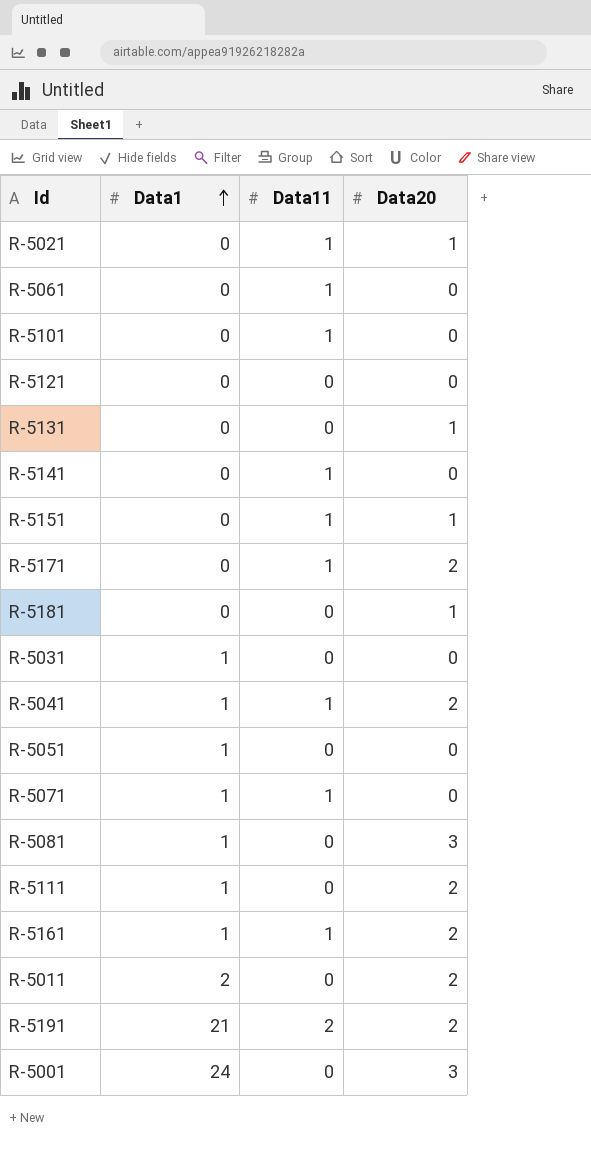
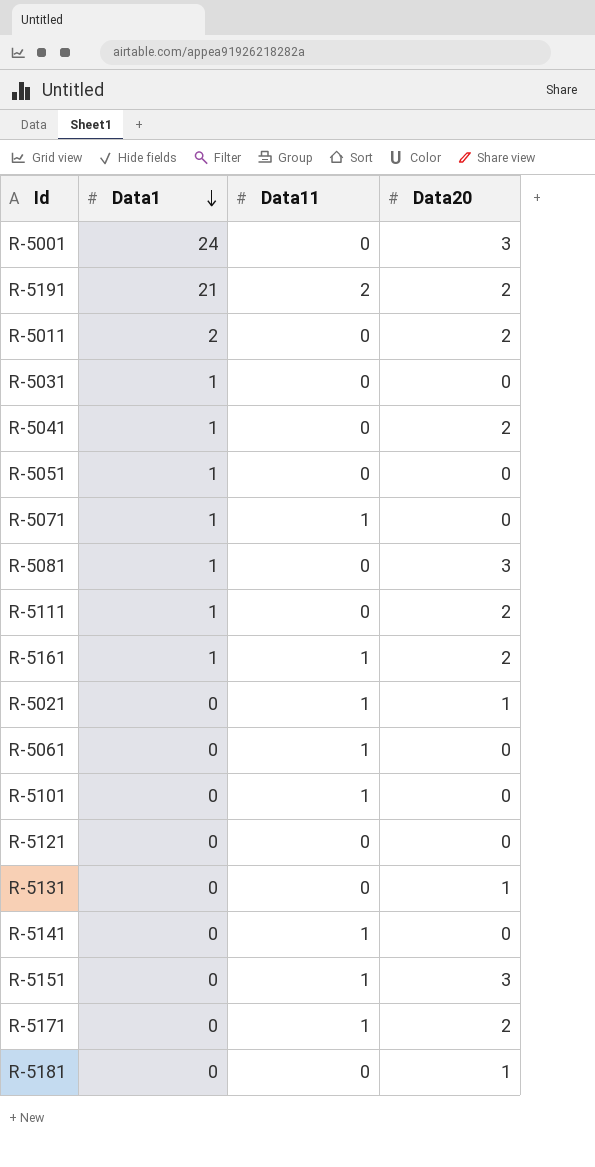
row order: Data1 ascending -> Data1 descending
R-5041 | Data11: 1 -> 0
R-5151 | Data20: 1 -> 3

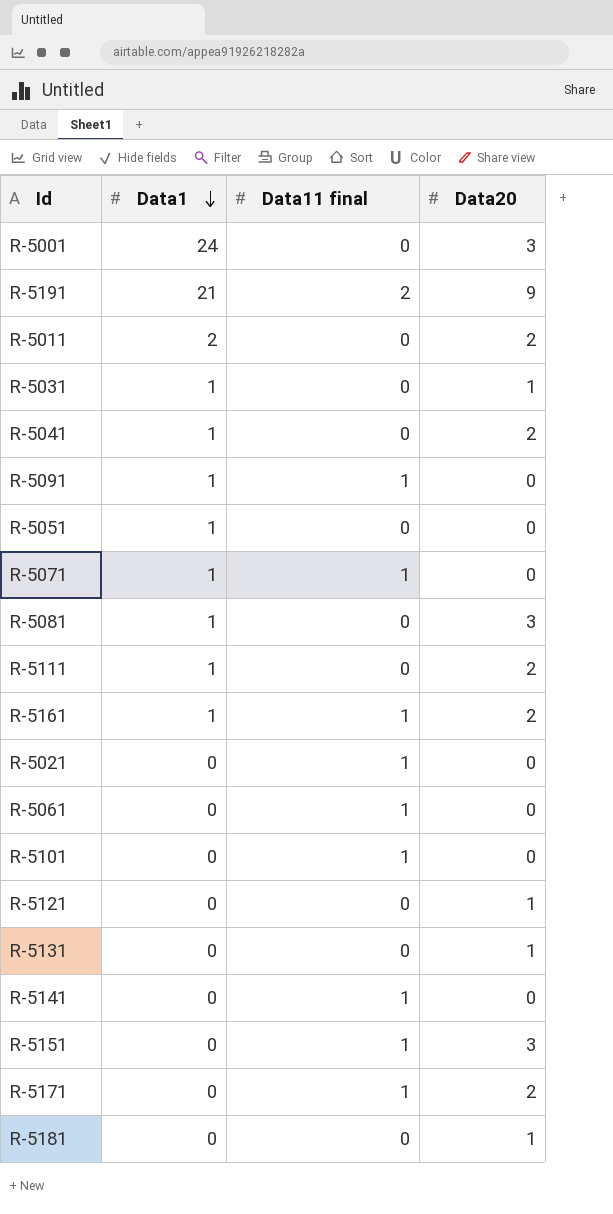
column name: Data11 -> Data11 final
R-5191 | Data20: 2 -> 9
R-5031 | Data20: 0 -> 1
row R-5091: none -> 1 | 1 | 0
R-5021 | Data20: 1 -> 0
R-5121 | Data20: 0 -> 1

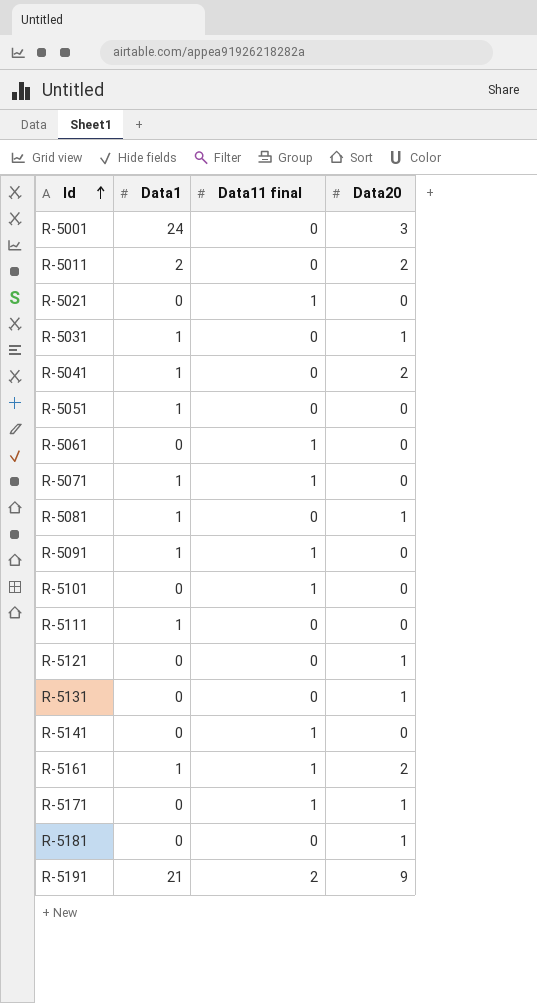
row order: Data1 descending -> Id ascending
row R-5151: 0 | 1 | 3 -> none
R-5081 | Data20: 3 -> 1
R-5111 | Data20: 2 -> 0
R-5171 | Data20: 2 -> 1

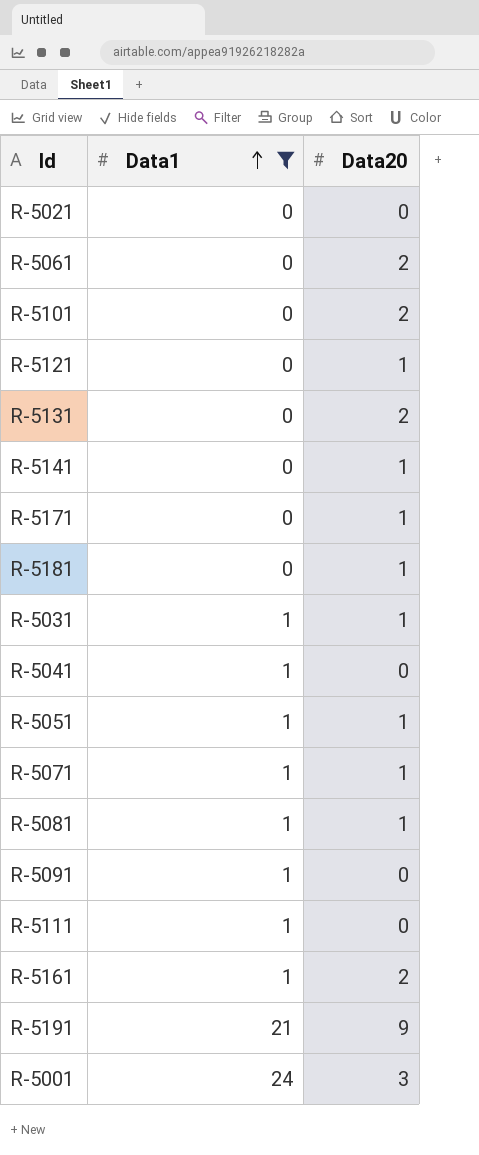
filter: none -> Data1 != 2
row order: Id ascending -> Data1 ascending
column Data11 final | position: 3 -> none
R-5061 | Data20: 0 -> 2
R-5101 | Data20: 0 -> 2
R-5131 | Data20: 1 -> 2
R-5141 | Data20: 0 -> 1
R-5041 | Data20: 2 -> 0
R-5051 | Data20: 0 -> 1
R-5071 | Data20: 0 -> 1

